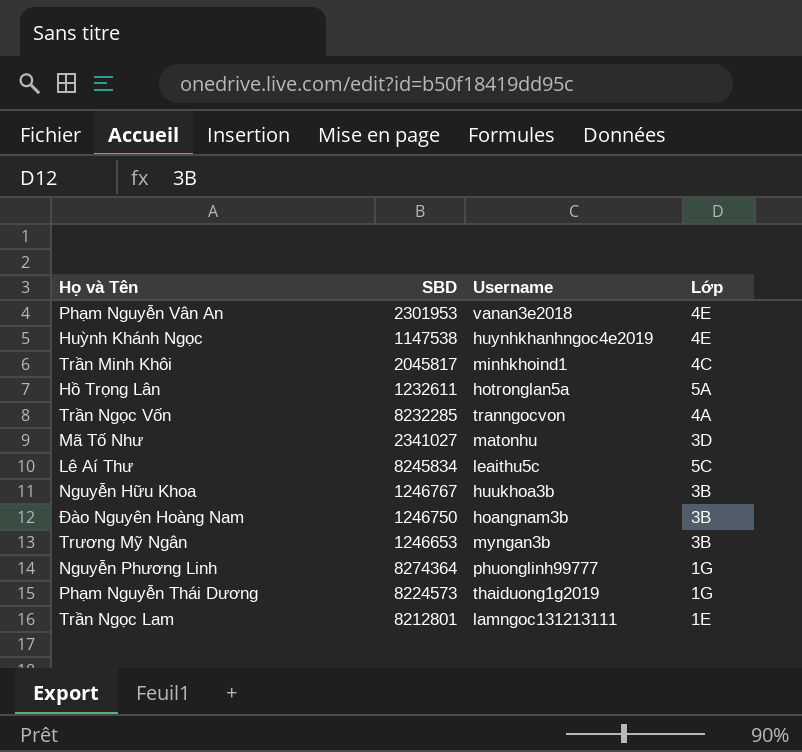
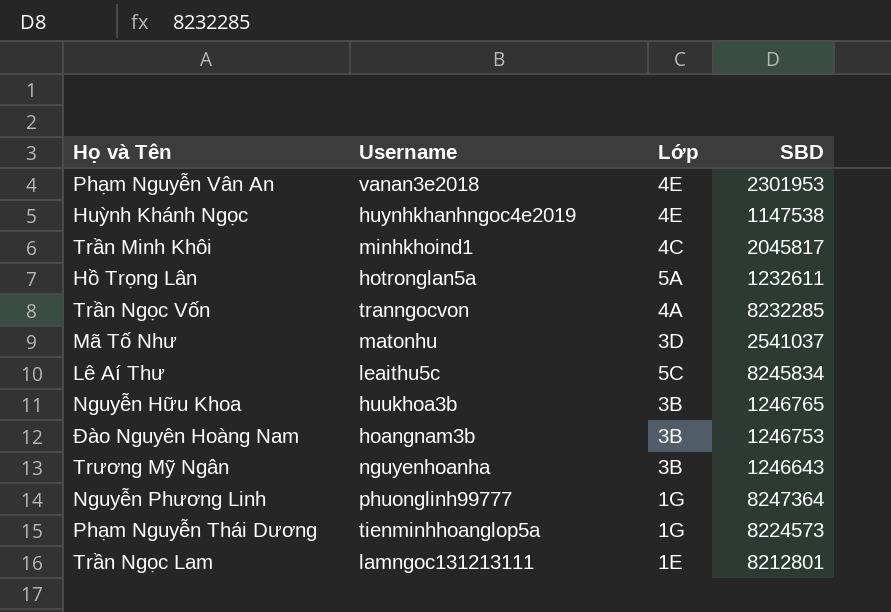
column SBD | position: 2 -> 4
Mã Tố Như | SBD: 2341027 -> 2541037
Nguyễn Hữu Khoa | SBD: 1246767 -> 1246765
Đào Nguyên Hoàng Nam | SBD: 1246750 -> 1246753
Trương Mỹ Ngân | Username: myngan3b -> nguyenhoanha
Trương Mỹ Ngân | SBD: 1246653 -> 1246643
Nguyễn Phương Linh | SBD: 8274364 -> 8247364
Phạm Nguyễn Thái Dương | Username: thaiduong1g2019 -> tienminhhoanglop5a

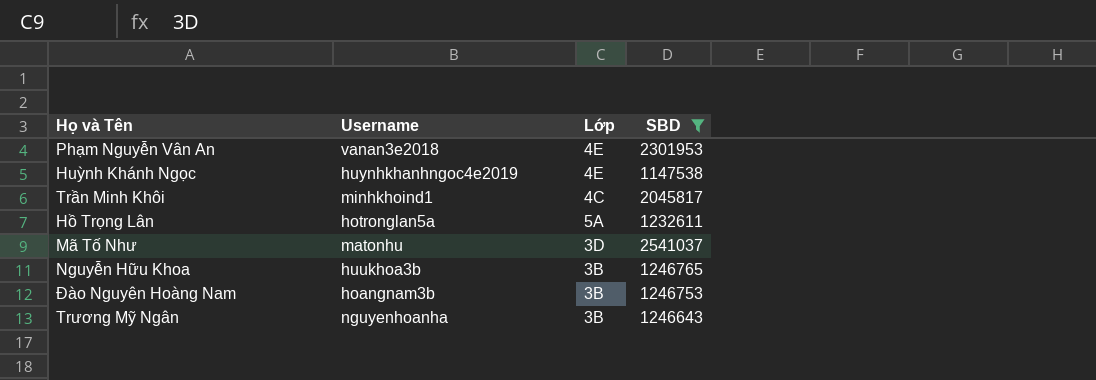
filter: none -> SBD <= 2541037

